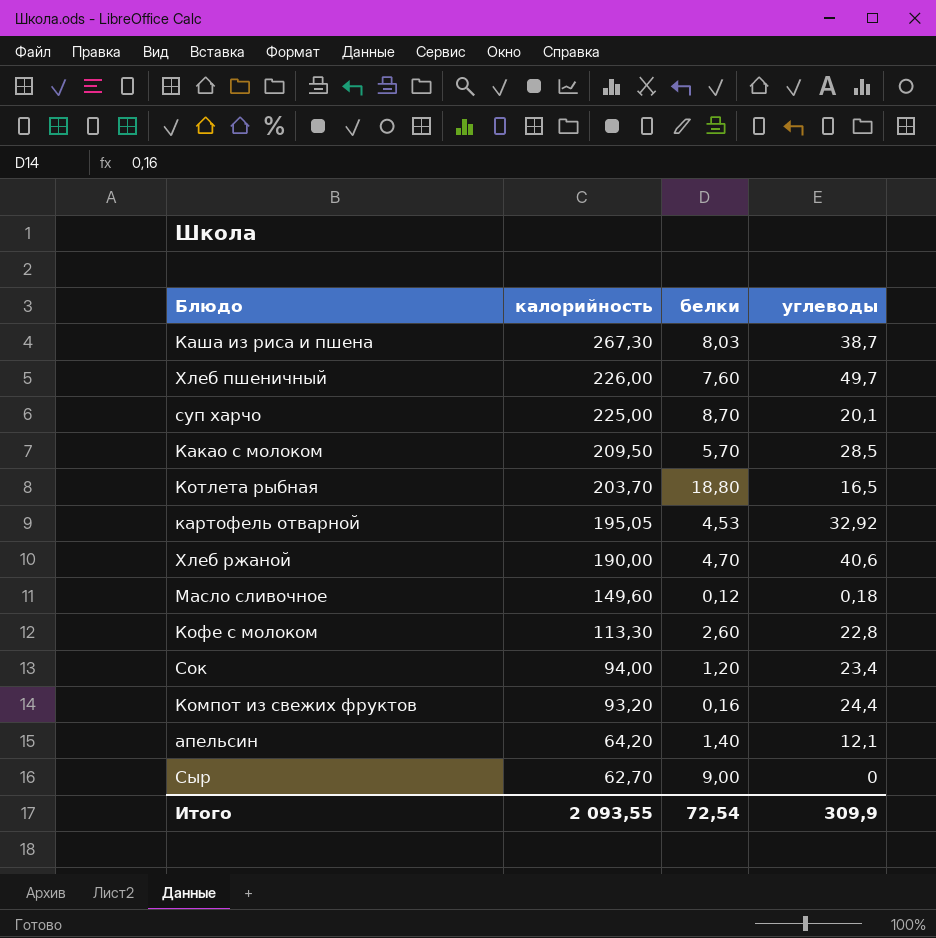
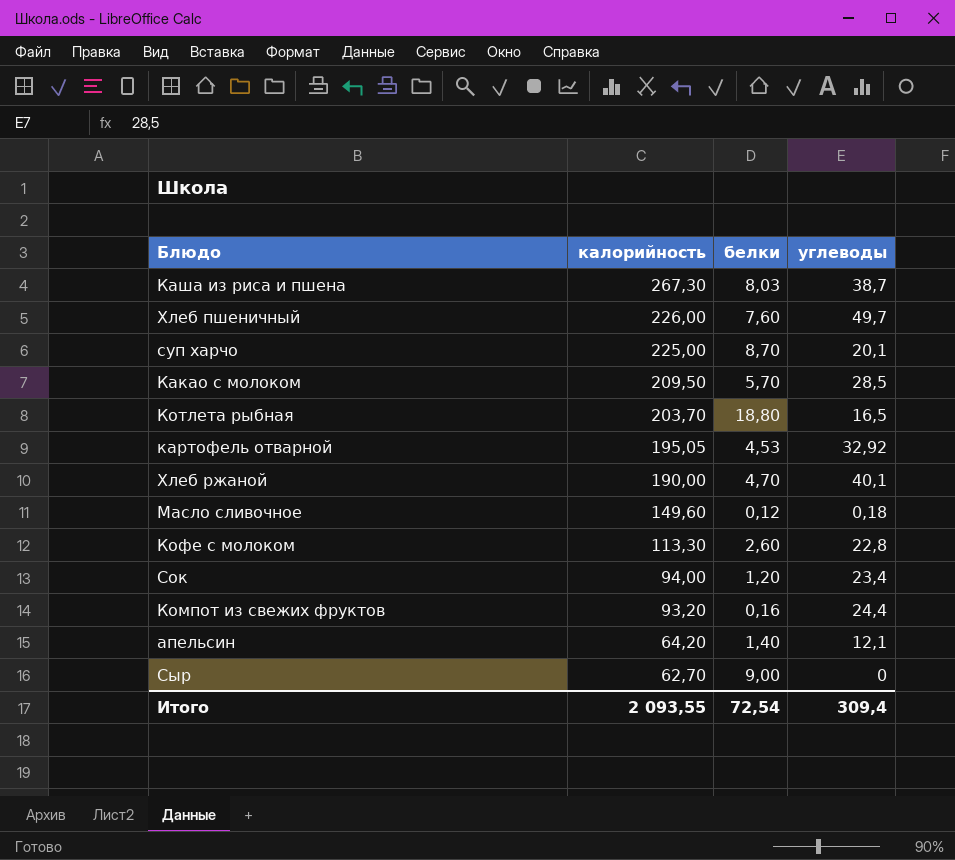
Хлеб ржаной | углеводы: 40,6 -> 40,1
Итого | углеводы: 309,9 -> 309,4

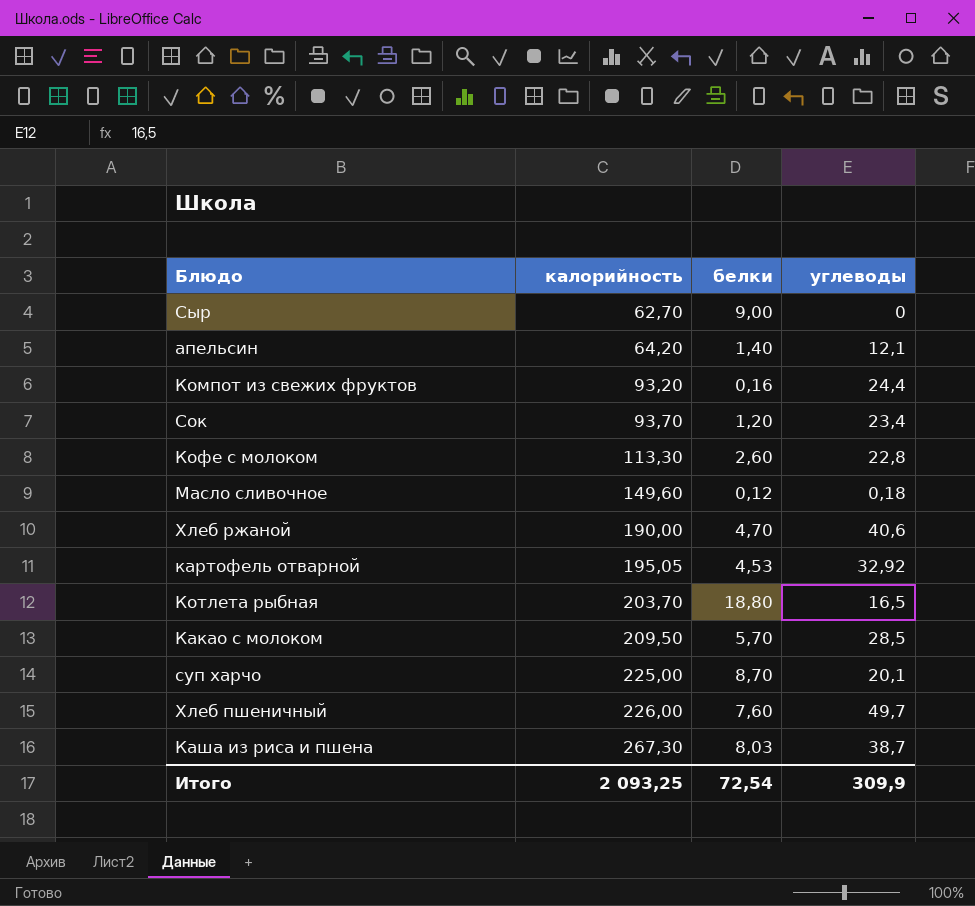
row order: калорийность descending -> калорийность ascending
Сок | калорийность: 94,00 -> 93,70
Хлеб ржаной | углеводы: 40,1 -> 40,6
Итого | калорийность: 2 093,55 -> 2 093,25
Итого | углеводы: 309,4 -> 309,9

